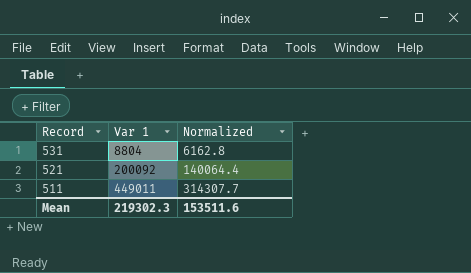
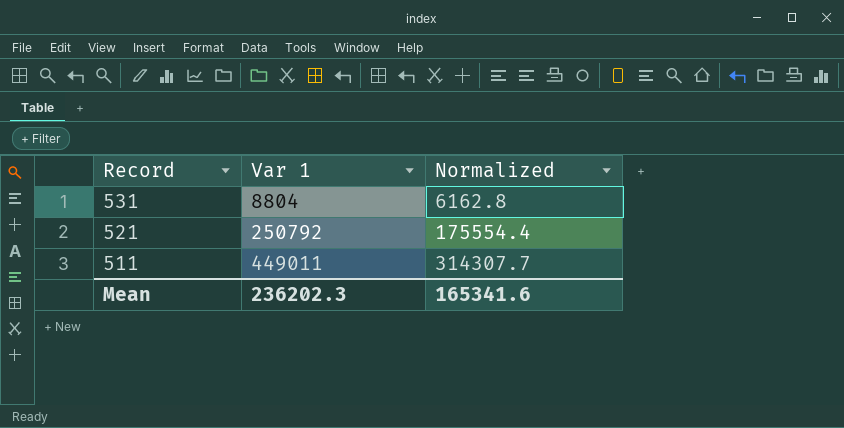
521 | Var 1: 200092 -> 250792
521 | Normalized: 140064.4 -> 175554.4
Mean | Var 1: 219302.3 -> 236202.3
Mean | Normalized: 153511.6 -> 165341.6

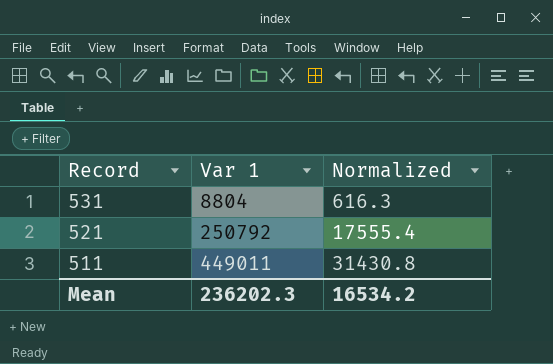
column Normalized | formula: [Var 1] * 0.7 -> [Var 1] * 0.07
Mean | Normalized: 165341.6 -> 16534.2

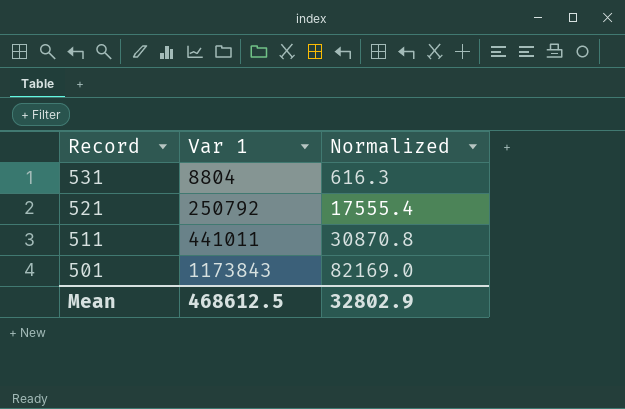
511 | Var 1: 449011 -> 441011
511 | Normalized: 31430.8 -> 30870.8
row 501: none -> 1173843 | 82169.0
Mean | Var 1: 236202.3 -> 468612.5
Mean | Normalized: 16534.2 -> 32802.9

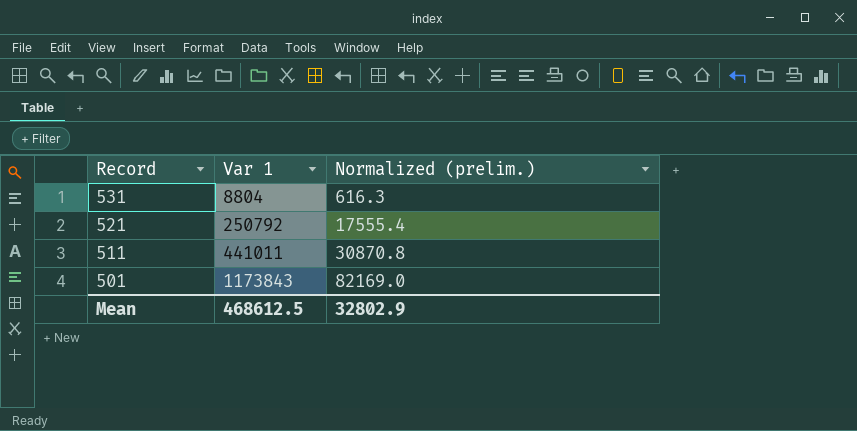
column name: Normalized -> Normalized (prelim.)

